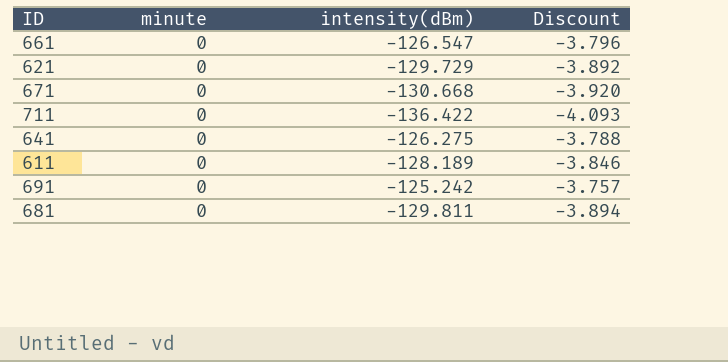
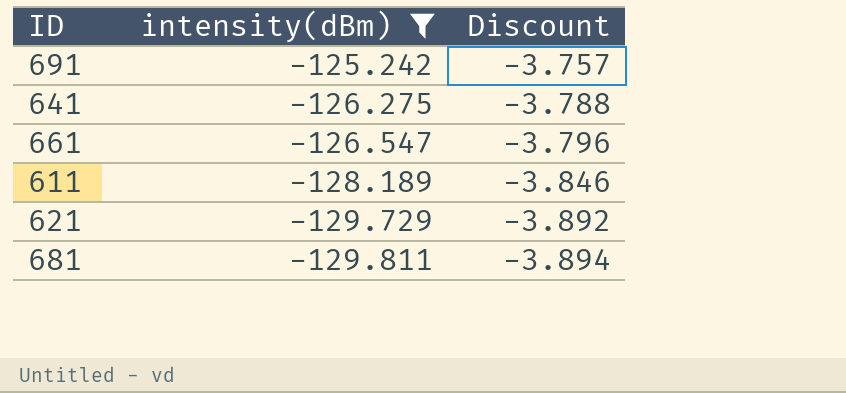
filter: none -> intensity(dBm) >= -129.811
row order: none -> intensity(dBm) descending
column minute | position: 2 -> none

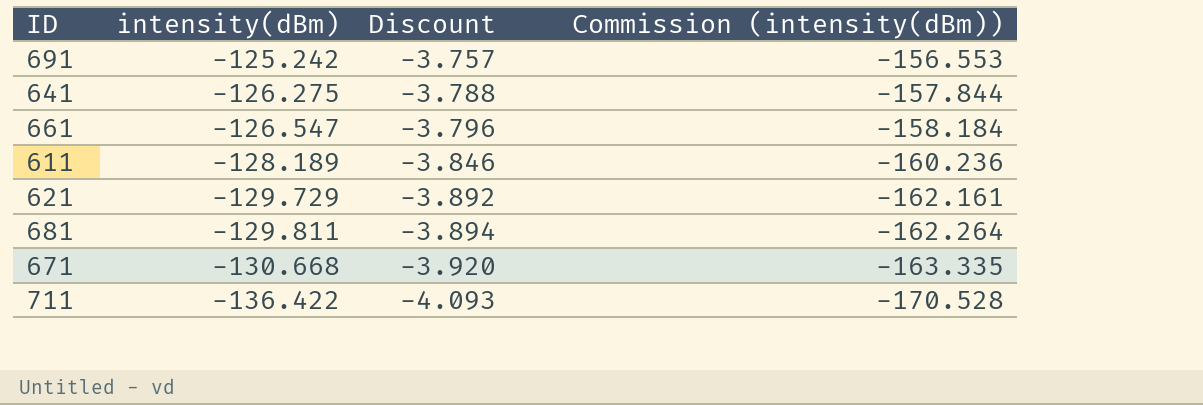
filter: intensity(dBm) >= -129.811 -> none
column Commission (intensity(dBm)) | formula: none -> [intensity(dBm)] * 1.25

